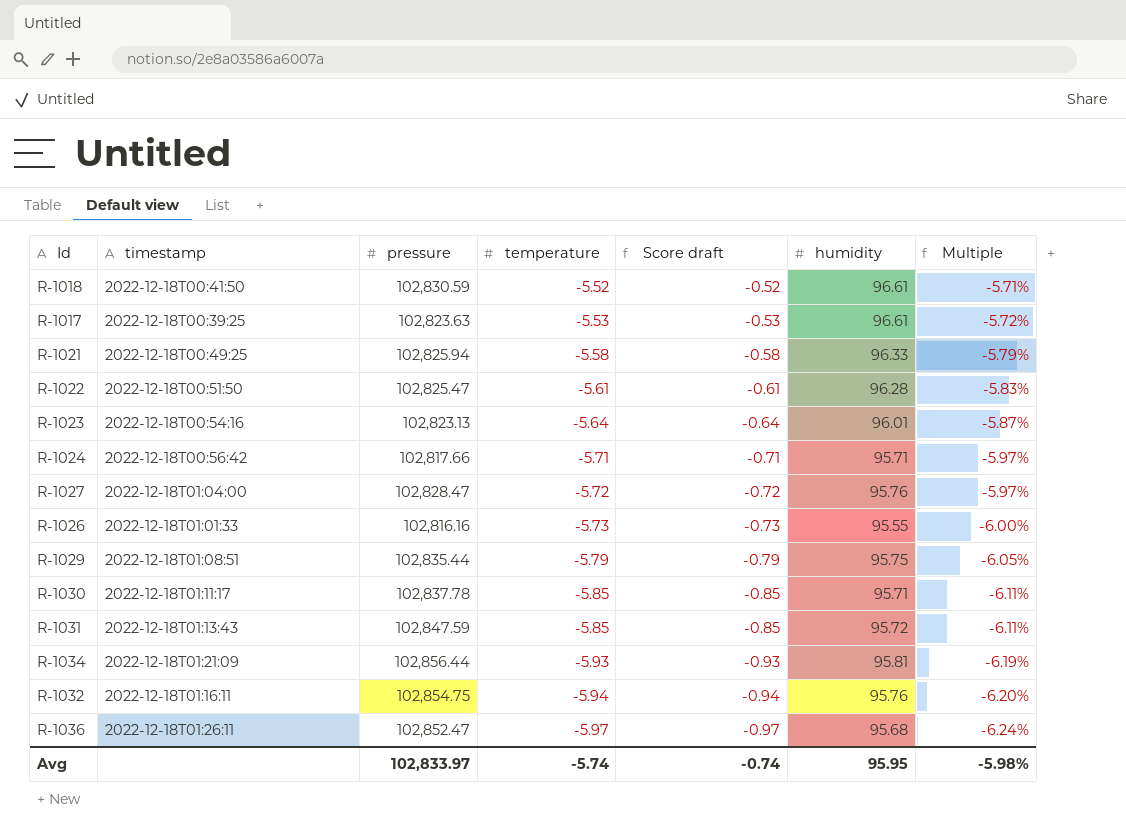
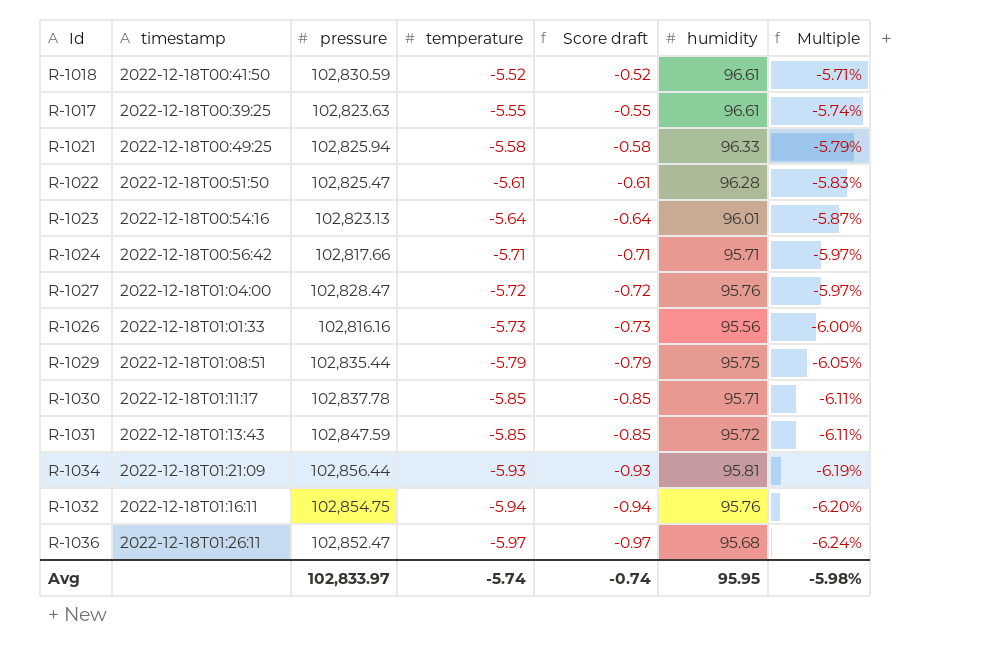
R-1017 | temperature: -5.53 -> -5.55
R-1017 | Score draft: -0.53 -> -0.55
R-1017 | Multiple: -5.72% -> -5.74%
R-1026 | humidity: 95.55 -> 95.56

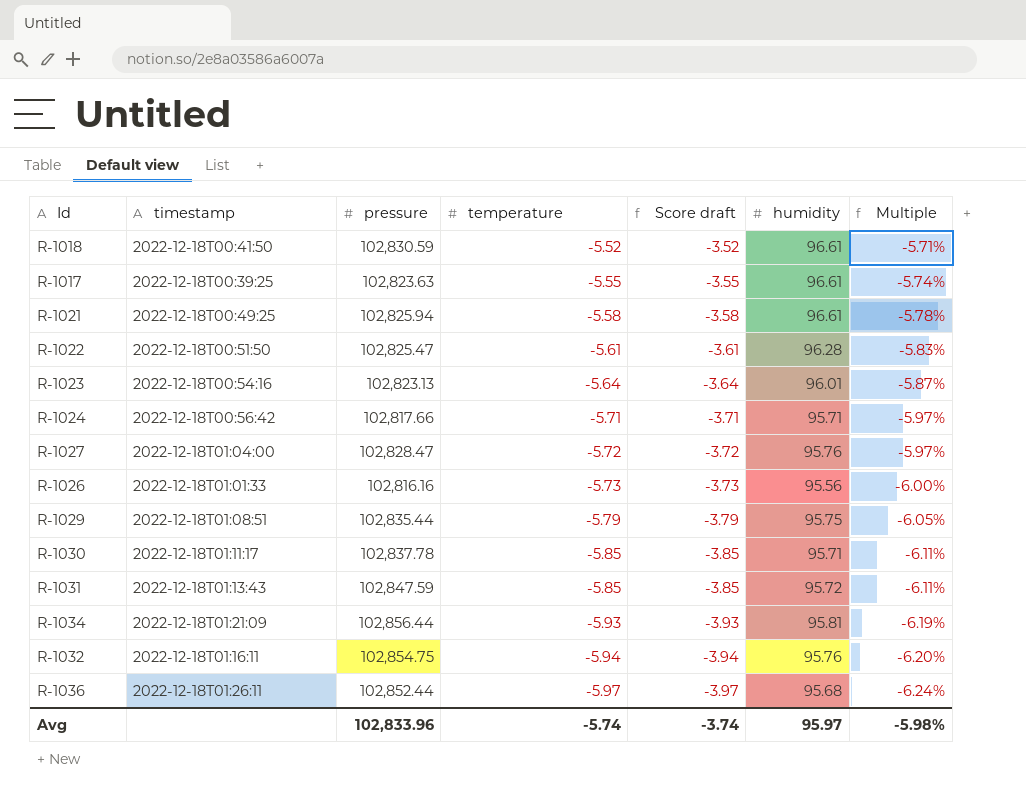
column Score draft | formula: [temperature] + 5 -> [temperature] + 2
R-1021 | humidity: 96.33 -> 96.61
R-1021 | Multiple: -5.79% -> -5.78%
R-1036 | pressure: 102,852.47 -> 102,852.44
Avg | pressure: 102,833.97 -> 102,833.96
Avg | Score draft: -0.74 -> -3.74
Avg | humidity: 95.95 -> 95.97

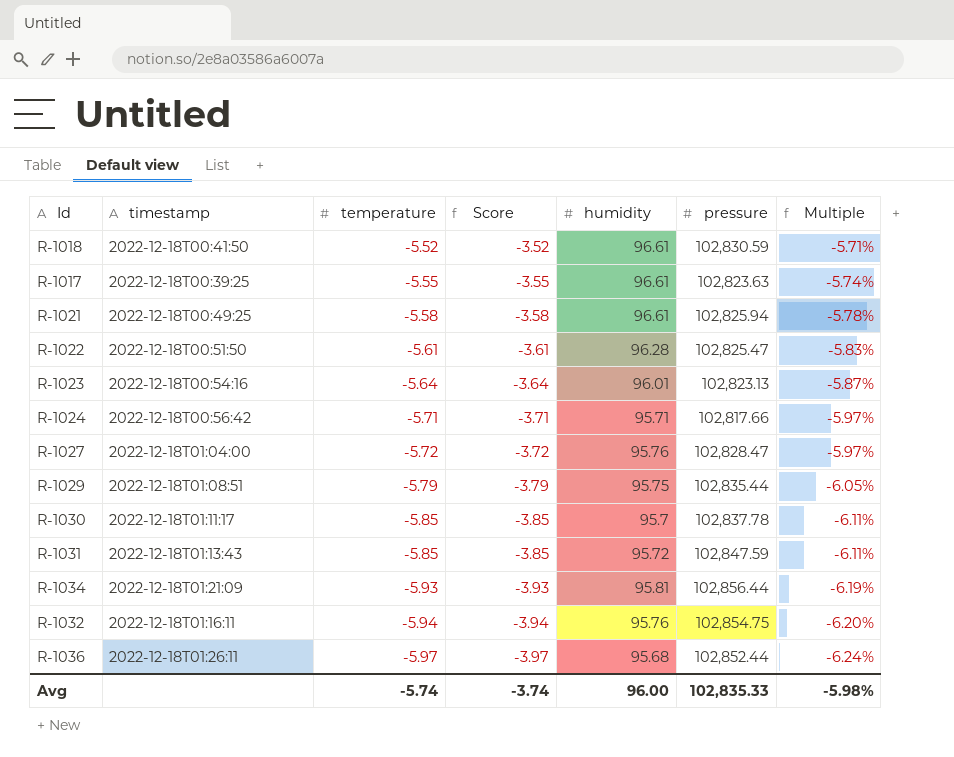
column name: Score draft -> Score
column pressure | position: 3 -> 6
row R-1026: 2022-12-18T01:01:33 | 102,816.16 | -5.73 | -3.73 | 95.56 | -6.00% -> none
R-1030 | humidity: 95.71 -> 95.7
Avg | humidity: 95.97 -> 96.00
Avg | pressure: 102,833.96 -> 102,835.33

